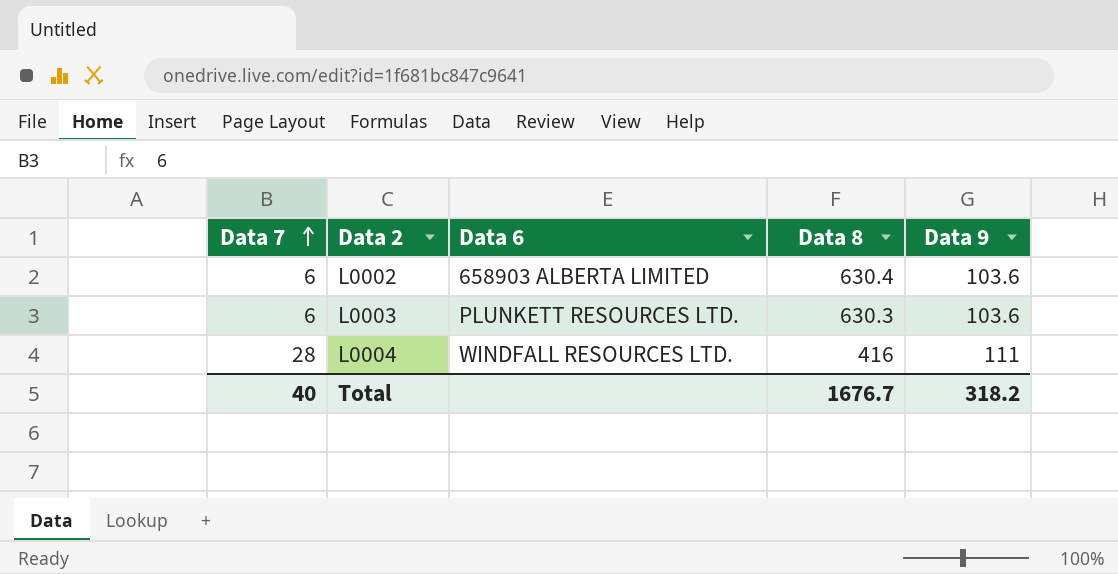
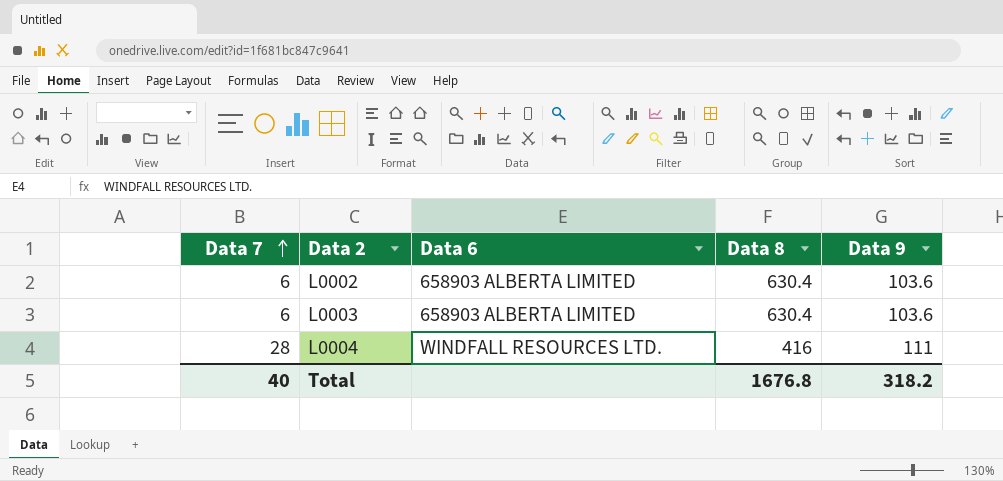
L0003 | Data 6: PLUNKETT RESOURCES LTD. -> 658903 ALBERTA LIMITED
L0003 | Data 8: 630.3 -> 630.4
Total | Data 8: 1676.7 -> 1676.8

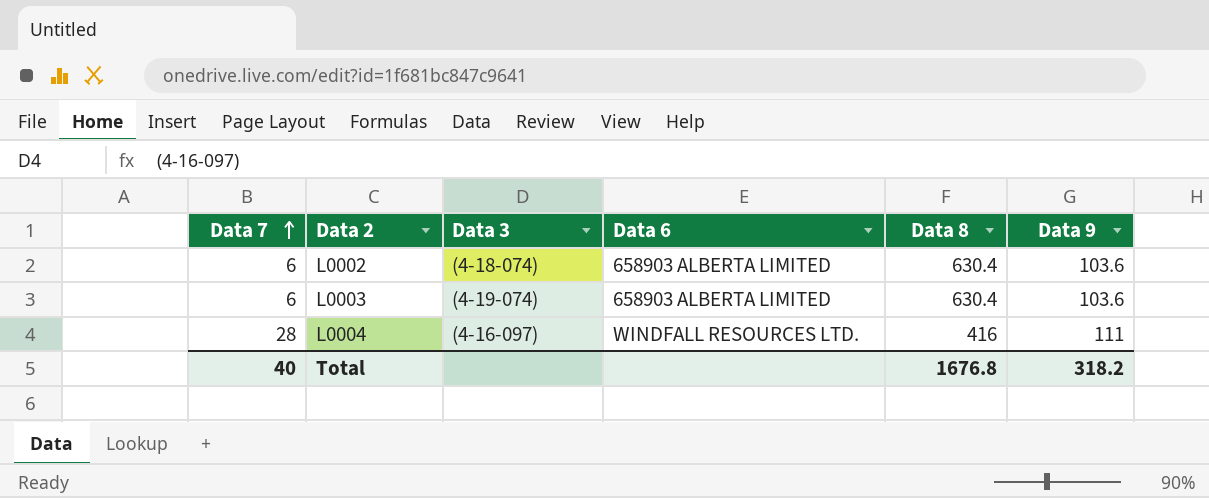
column Data 3 | position: none -> 3

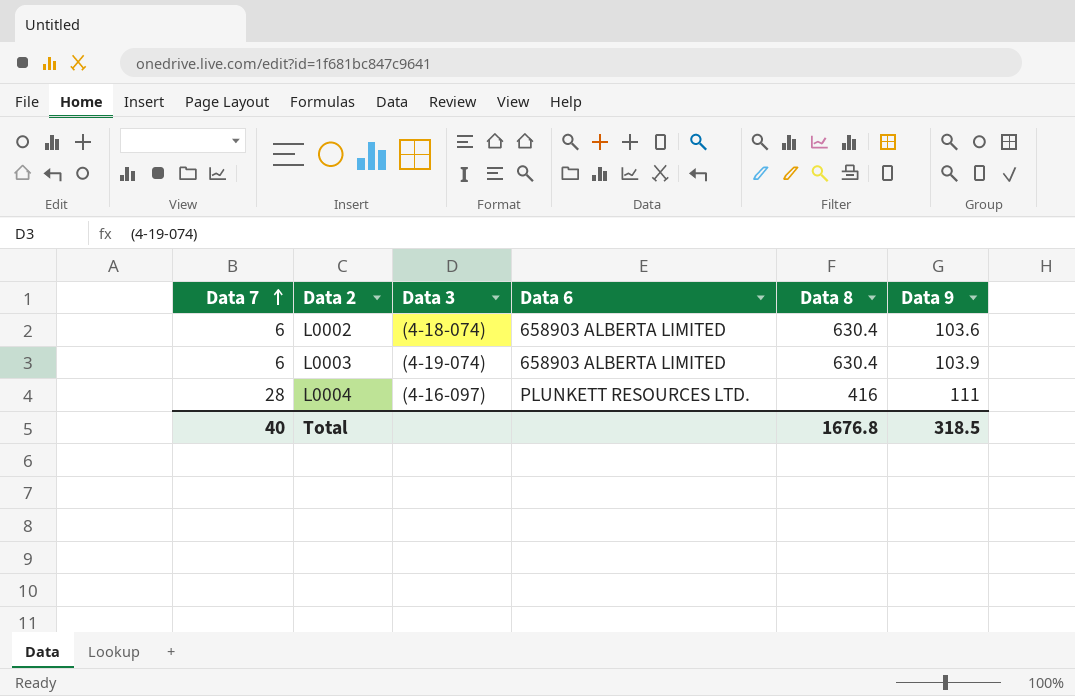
L0003 | Data 9: 103.6 -> 103.9
L0004 | Data 6: WINDFALL RESOURCES LTD. -> PLUNKETT RESOURCES LTD.
Total | Data 9: 318.2 -> 318.5

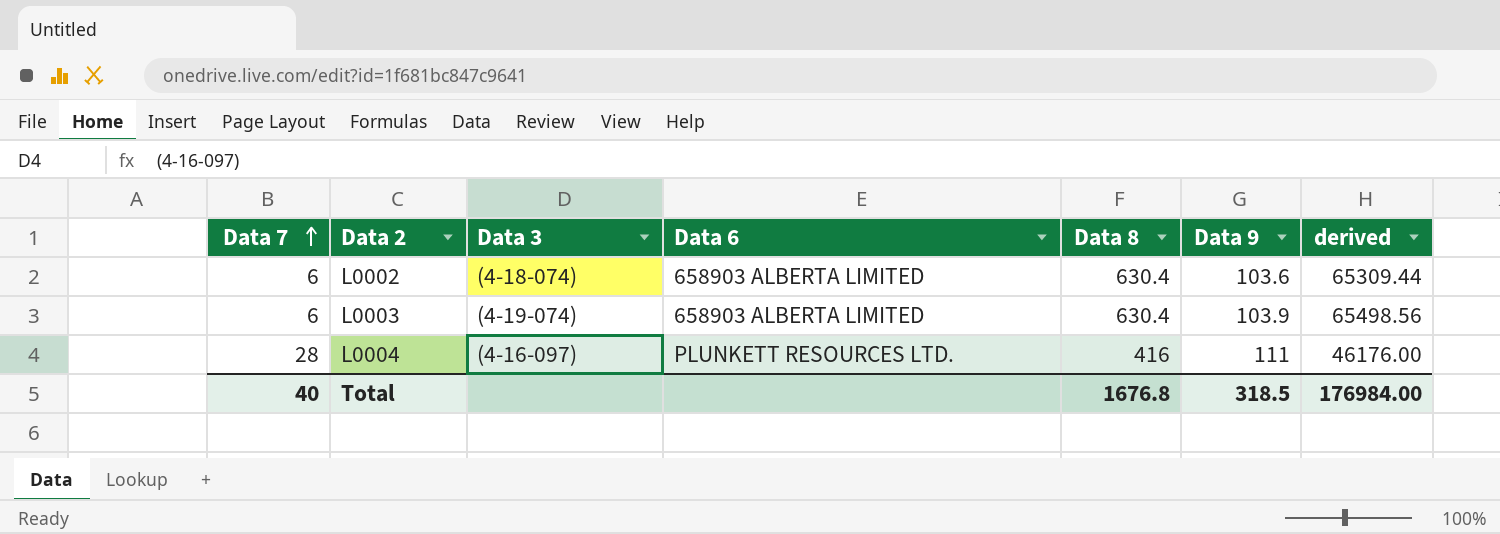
column derived | formula: none -> [Data 8] * [Data 9]

